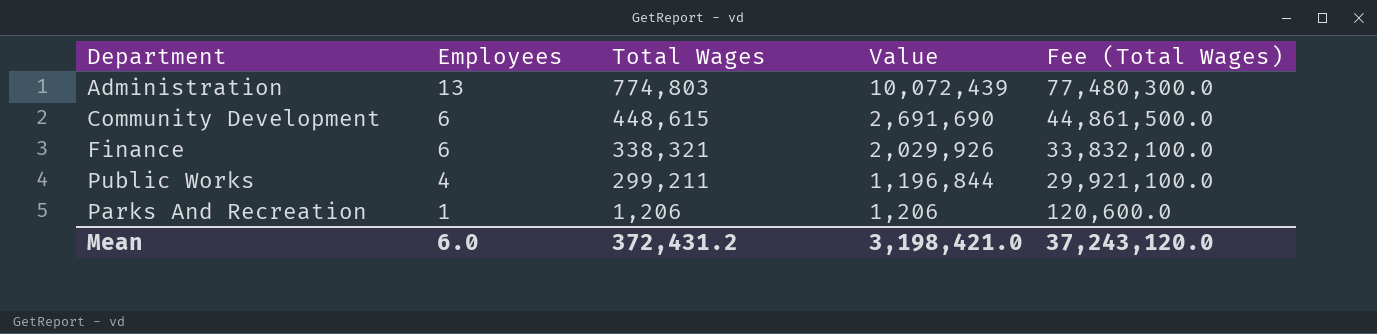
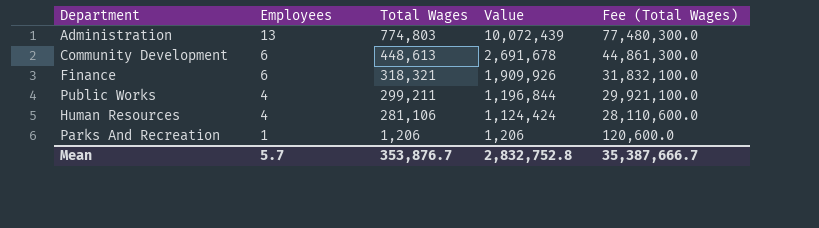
Community Development | Total Wages: 448,615 -> 448,613
Community Development | Value: 2,691,690 -> 2,691,678
Community Development | Fee (Total Wages): 44,861,500.0 -> 44,861,300.0
Finance | Total Wages: 338,321 -> 318,321
Finance | Value: 2,029,926 -> 1,909,926
Finance | Fee (Total Wages): 33,832,100.0 -> 31,832,100.0
row Human Resources: none -> 4 | 281,106 | 1,124,424 | 28,110,600.0
Mean | Employees: 6.0 -> 5.7
Mean | Total Wages: 372,431.2 -> 353,876.7
Mean | Value: 3,198,421.0 -> 2,832,752.8
Mean | Fee (Total Wages): 37,243,120.0 -> 35,387,666.7

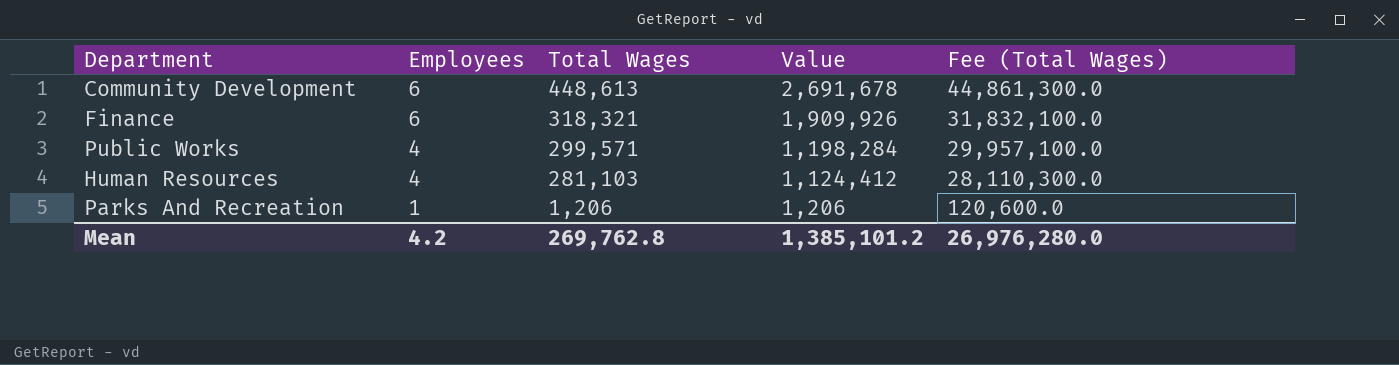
row Administration: 13 | 774,803 | 10,072,439 | 77,480,300.0 -> none
Public Works | Total Wages: 299,211 -> 299,571
Public Works | Value: 1,196,844 -> 1,198,284
Public Works | Fee (Total Wages): 29,921,100.0 -> 29,957,100.0
Human Resources | Total Wages: 281,106 -> 281,103
Human Resources | Value: 1,124,424 -> 1,124,412
Human Resources | Fee (Total Wages): 28,110,600.0 -> 28,110,300.0
Mean | Employees: 5.7 -> 4.2
Mean | Total Wages: 353,876.7 -> 269,762.8
Mean | Value: 2,832,752.8 -> 1,385,101.2
Mean | Fee (Total Wages): 35,387,666.7 -> 26,976,280.0

